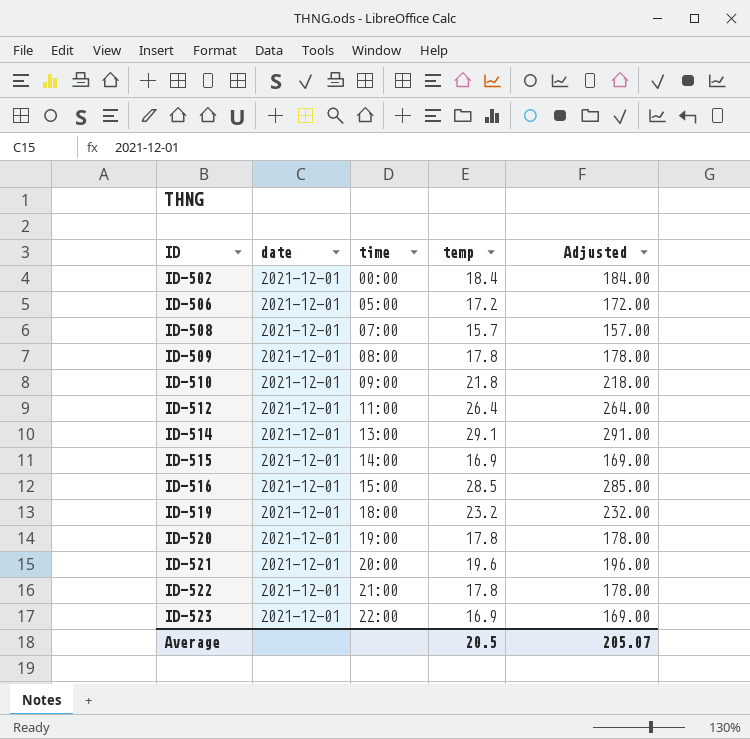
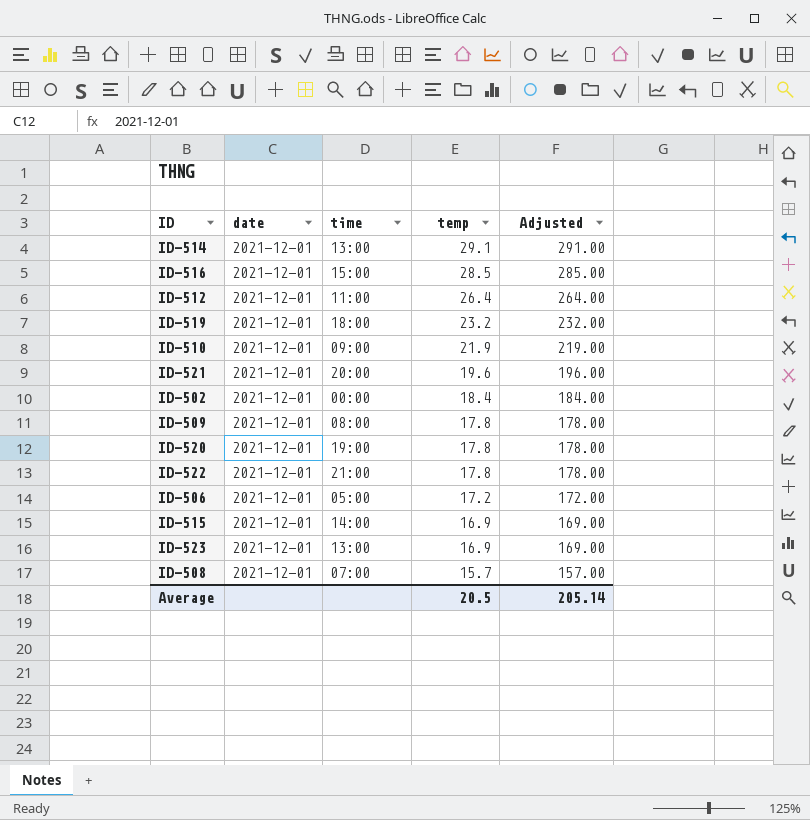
row order: ID ascending -> temp descending
ID-510 | temp: 21.8 -> 21.9
ID-510 | Adjusted: 218.00 -> 219.00
ID-523 | time: 22:00 -> 13:00
Average | Adjusted: 205.07 -> 205.14

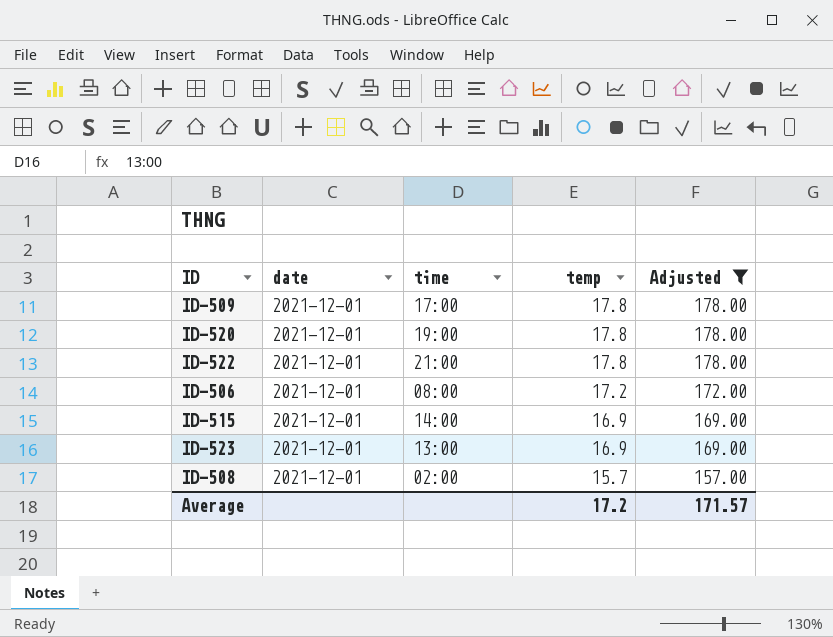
filter: none -> Adjusted <= 178.00
ID-509 | time: 08:00 -> 17:00
ID-506 | time: 05:00 -> 08:00
ID-508 | time: 07:00 -> 02:00
Average | temp: 20.5 -> 17.2
Average | Adjusted: 205.14 -> 171.57

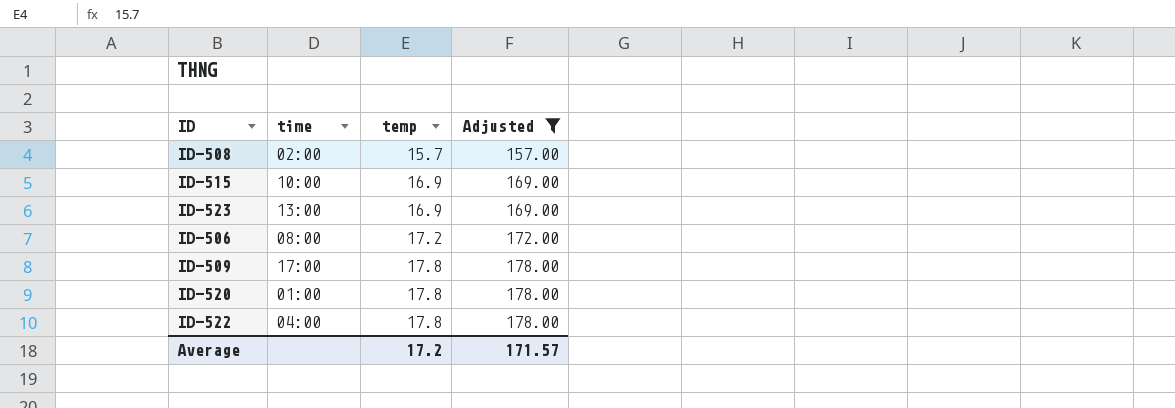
row order: temp descending -> temp ascending
column date | position: 2 -> none
ID-515 | time: 14:00 -> 10:00
ID-520 | time: 19:00 -> 01:00
ID-522 | time: 21:00 -> 04:00

